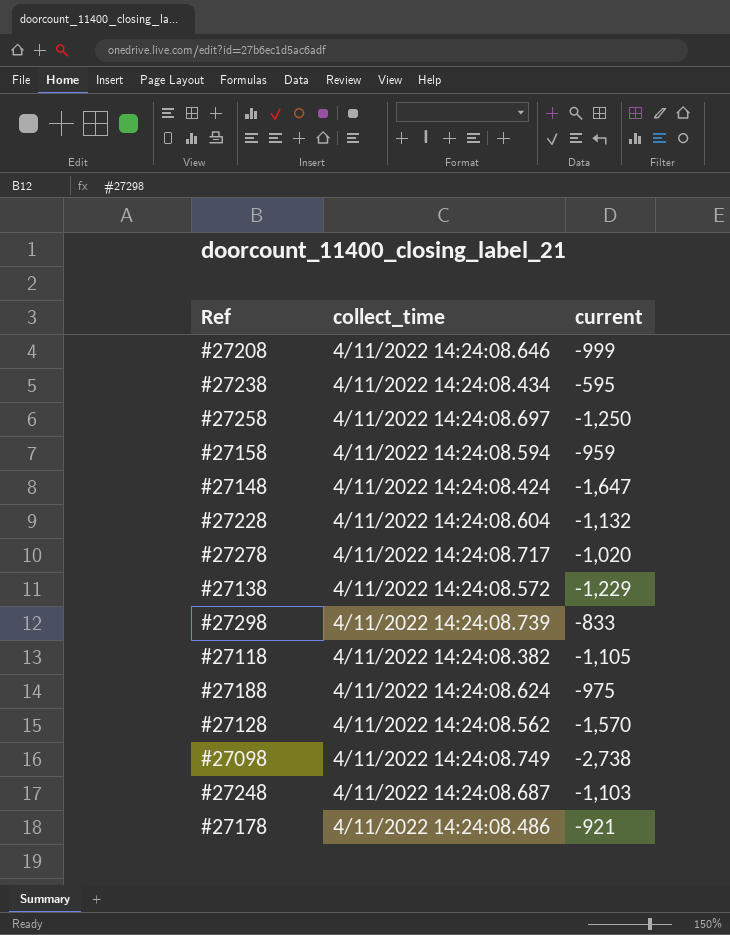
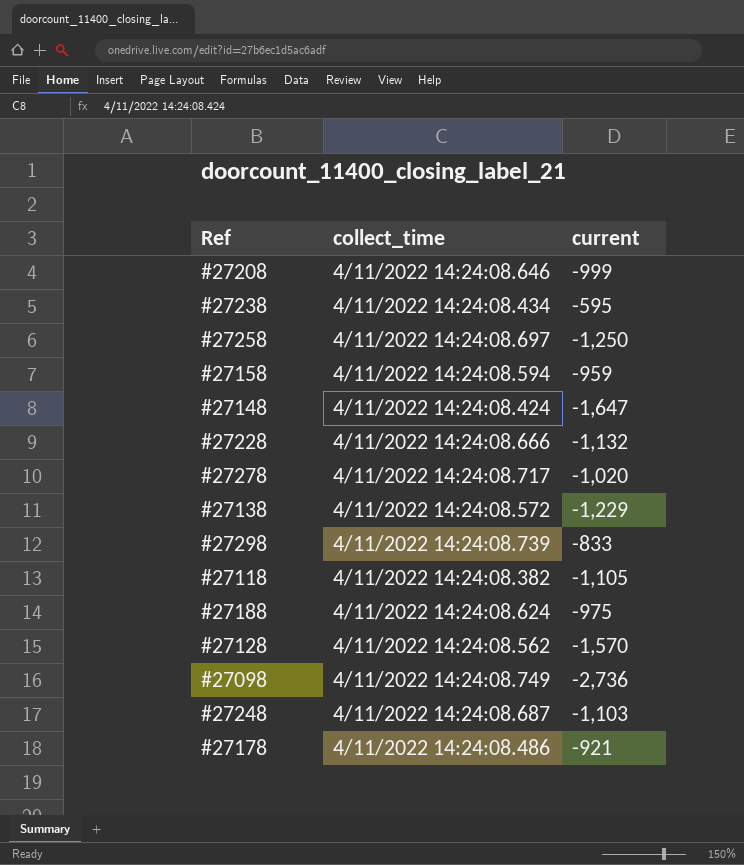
#27228 | collect_time: 4/11/2022 14:24:08.604 -> 4/11/2022 14:24:08.666
#27098 | current: -2,738 -> -2,736

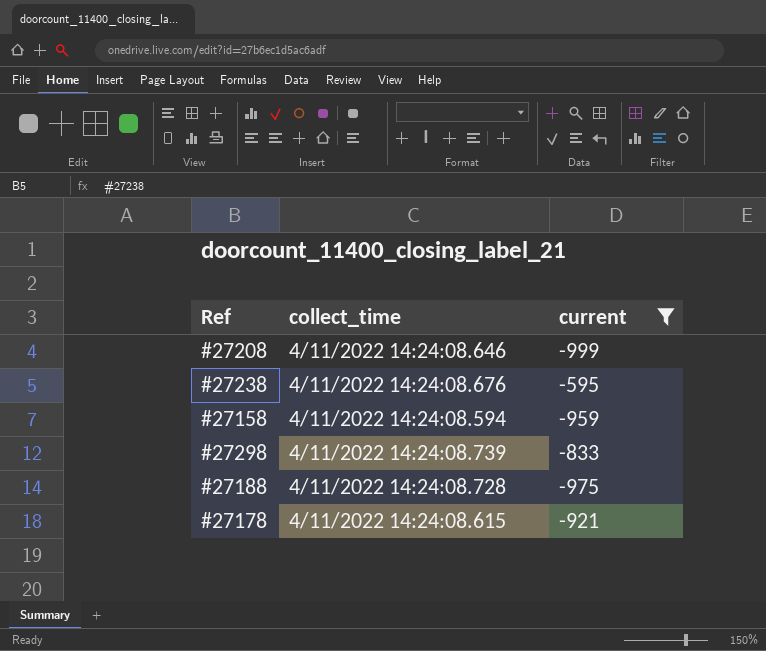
filter: none -> current >= -999
#27238 | collect_time: 4/11/2022 14:24:08.434 -> 4/11/2022 14:24:08.676
#27188 | collect_time: 4/11/2022 14:24:08.624 -> 4/11/2022 14:24:08.728
#27178 | collect_time: 4/11/2022 14:24:08.486 -> 4/11/2022 14:24:08.615

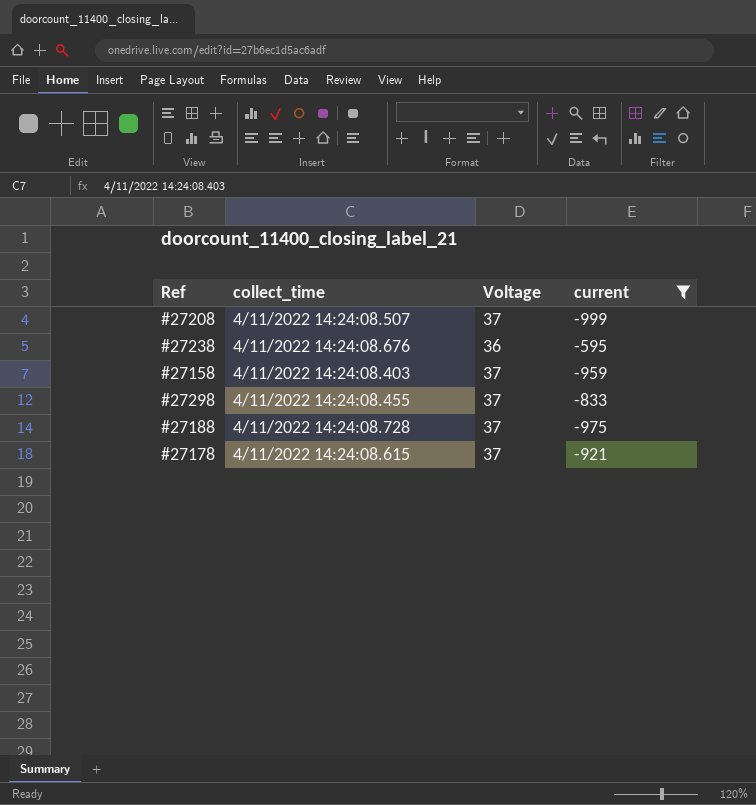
column Voltage | position: none -> 3
#27208 | collect_time: 4/11/2022 14:24:08.646 -> 4/11/2022 14:24:08.507
#27158 | collect_time: 4/11/2022 14:24:08.594 -> 4/11/2022 14:24:08.403
#27298 | collect_time: 4/11/2022 14:24:08.739 -> 4/11/2022 14:24:08.455

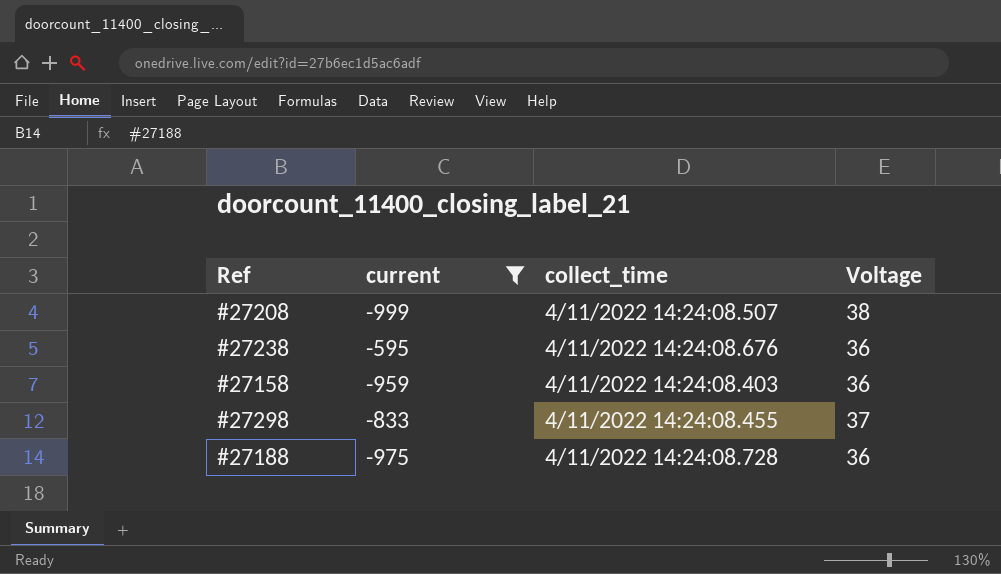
column current | position: 4 -> 2
row #27178: 4/11/2022 14:24:08.615 | 37 | -921 -> none
#27208 | Voltage: 37 -> 38
#27158 | Voltage: 37 -> 36
#27188 | Voltage: 37 -> 36

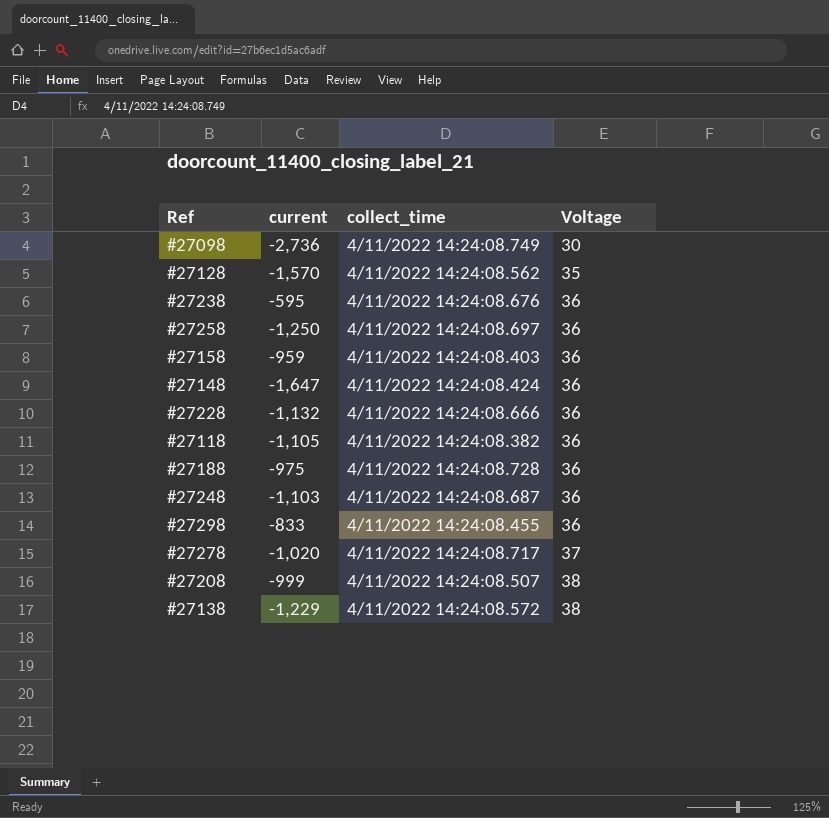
filter: current >= -999 -> none
row order: none -> Voltage ascending
#27298 | Voltage: 37 -> 36

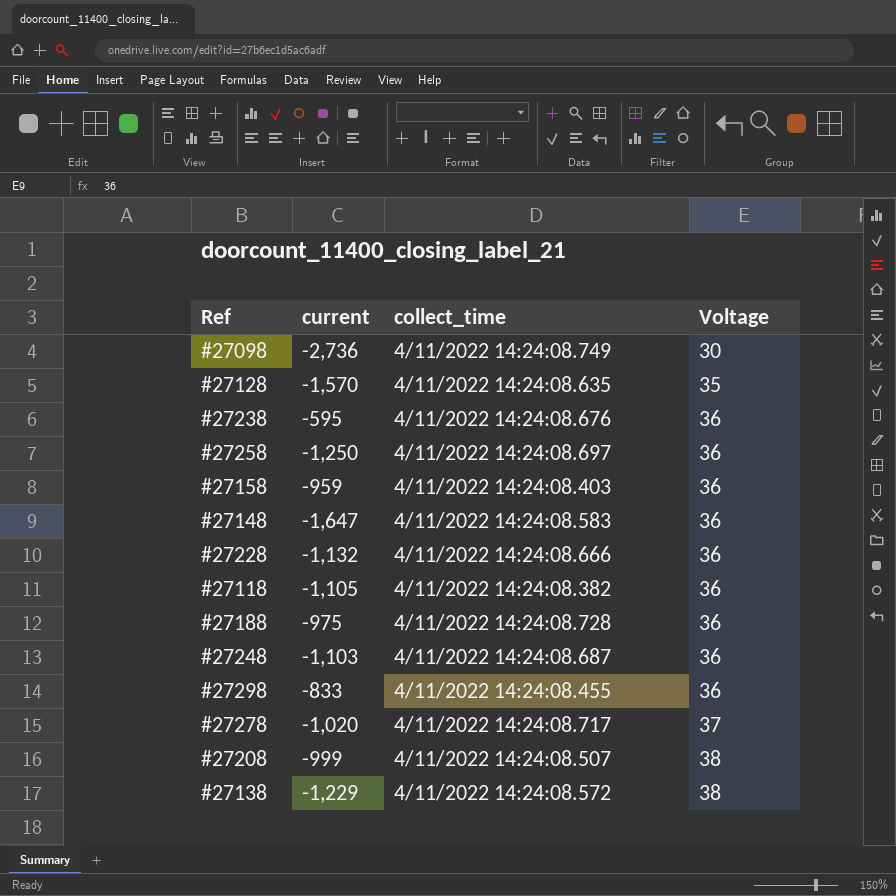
#27128 | collect_time: 4/11/2022 14:24:08.562 -> 4/11/2022 14:24:08.635
#27148 | collect_time: 4/11/2022 14:24:08.424 -> 4/11/2022 14:24:08.583

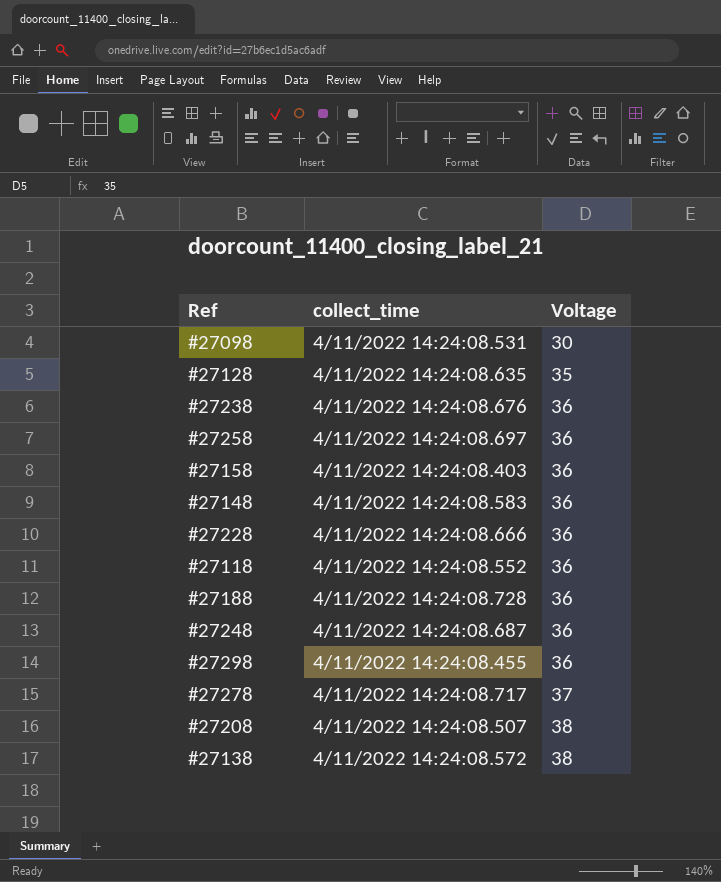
column current | position: 2 -> none
#27098 | collect_time: 4/11/2022 14:24:08.749 -> 4/11/2022 14:24:08.531
#27118 | collect_time: 4/11/2022 14:24:08.382 -> 4/11/2022 14:24:08.552

